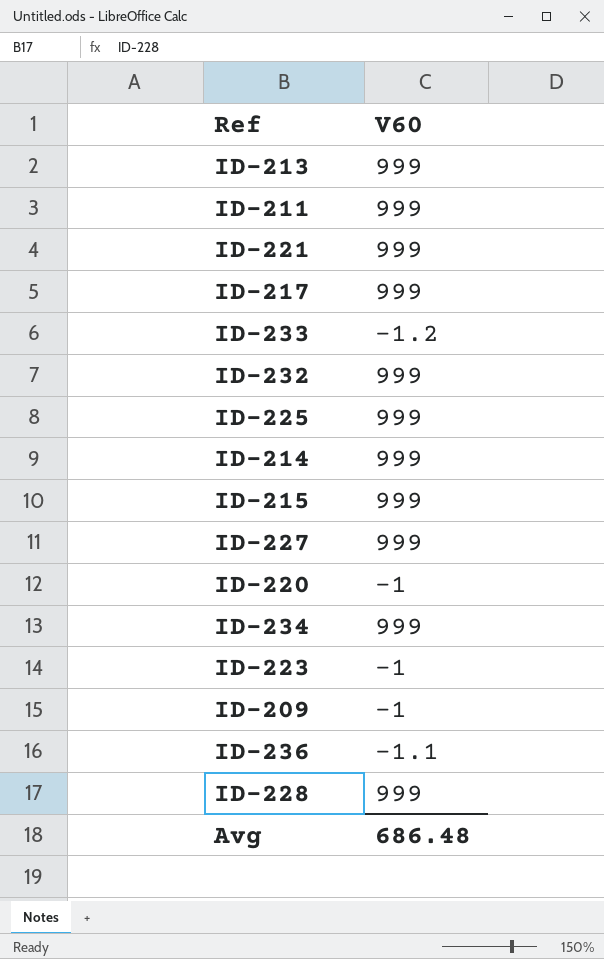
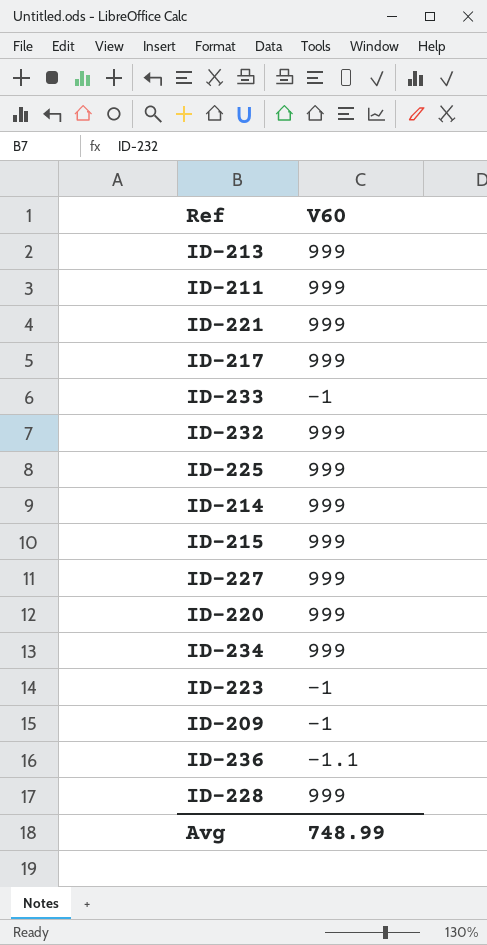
ID-233 | V60: -1.2 -> -1
ID-220 | V60: -1 -> 999
Avg | V60: 686.48 -> 748.99

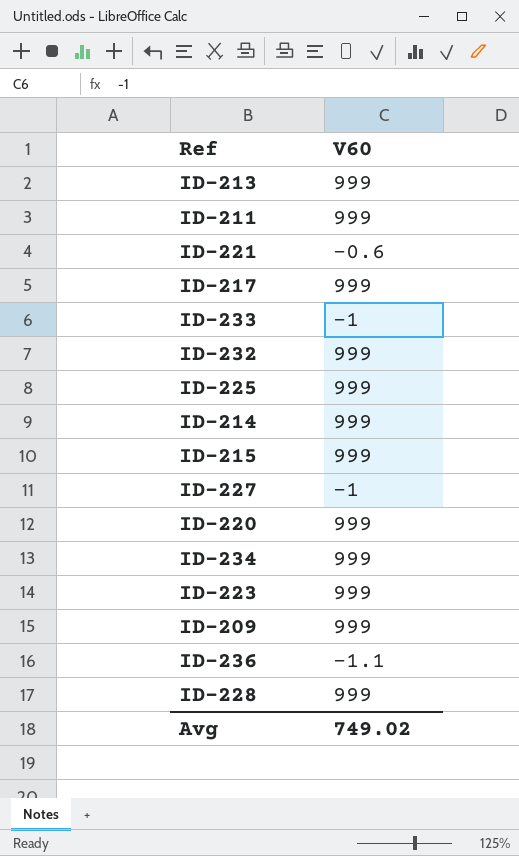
ID-221 | V60: 999 -> -0.6
ID-227 | V60: 999 -> -1
ID-223 | V60: -1 -> 999
ID-209 | V60: -1 -> 999
Avg | V60: 748.99 -> 749.02

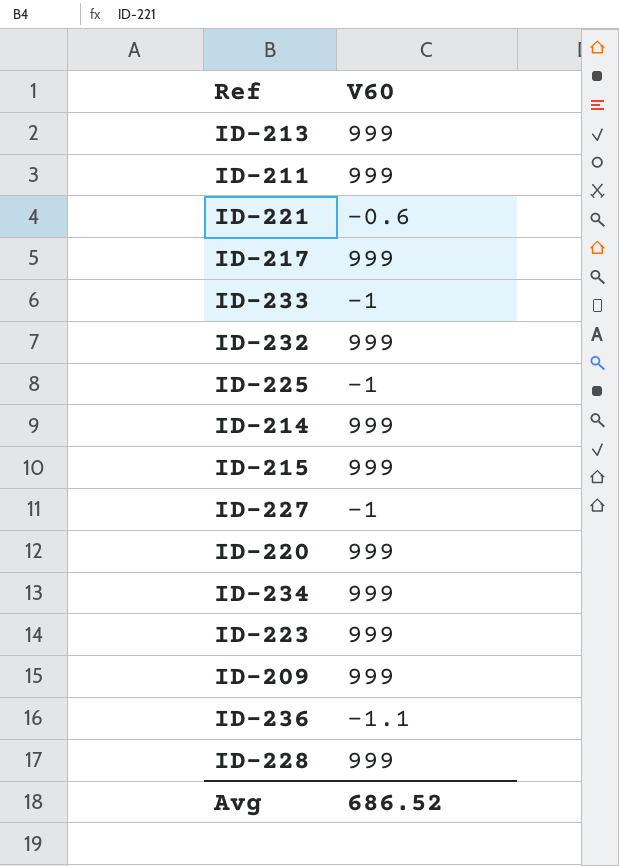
ID-225 | V60: 999 -> -1
Avg | V60: 749.02 -> 686.52

